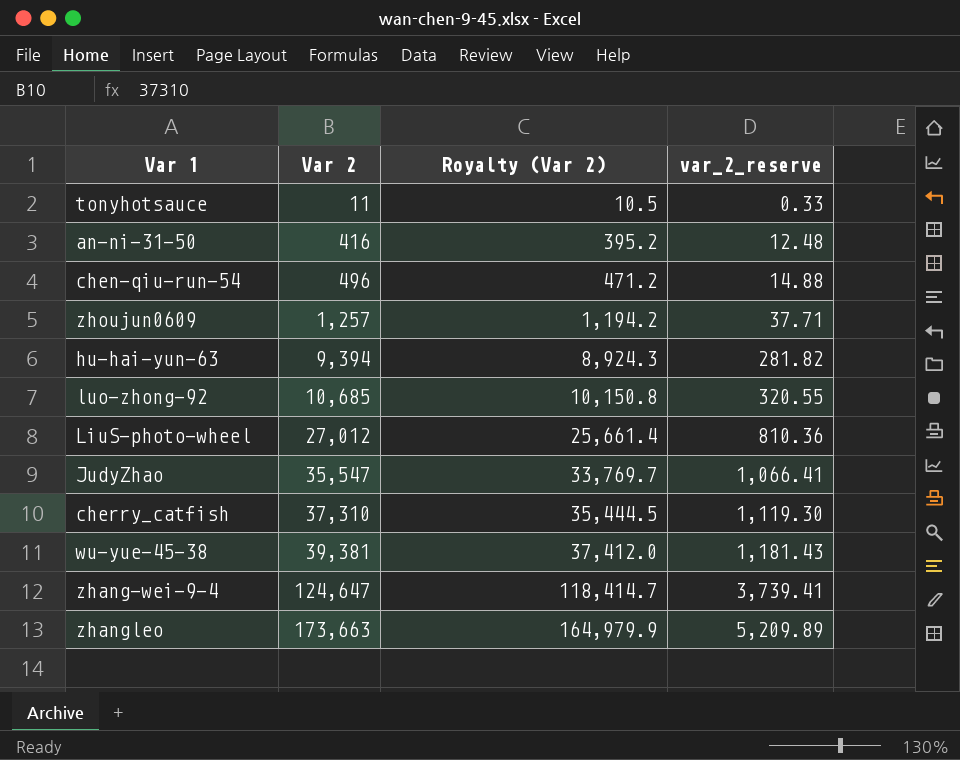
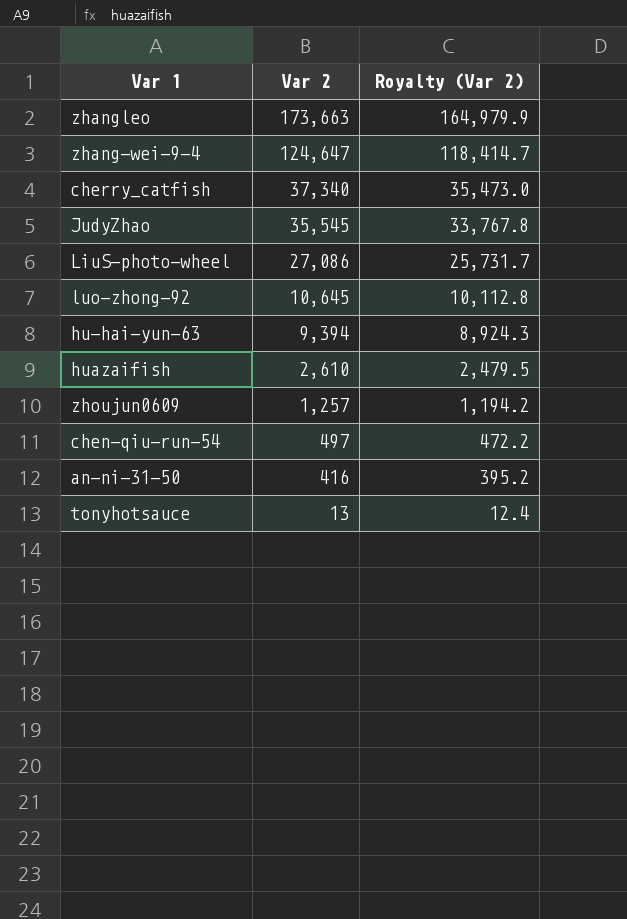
row order: Var 2 ascending -> Var 2 descending
column var_2_reserve | formula: [Var 2] * 0.03 -> none
row wu-yue-45-38: 39,381 | 37,412.0 | 1,181.43 -> none
cherry_catfish | Var 2: 37,310 -> 37,340
cherry_catfish | Royalty (Var 2): 35,444.5 -> 35,473.0
JudyZhao | Var 2: 35,547 -> 35,545
JudyZhao | Royalty (Var 2): 33,769.7 -> 33,767.8
LiuS-photo-wheel | Var 2: 27,012 -> 27,086
LiuS-photo-wheel | Royalty (Var 2): 25,661.4 -> 25,731.7
luo-zhong-92 | Var 2: 10,685 -> 10,645
luo-zhong-92 | Royalty (Var 2): 10,150.8 -> 10,112.8
row huazaifish: none -> 2,610 | 2,479.5
chen-qiu-run-54 | Var 2: 496 -> 497
chen-qiu-run-54 | Royalty (Var 2): 471.2 -> 472.2
tonyhotsauce | Var 2: 11 -> 13
tonyhotsauce | Royalty (Var 2): 10.5 -> 12.4

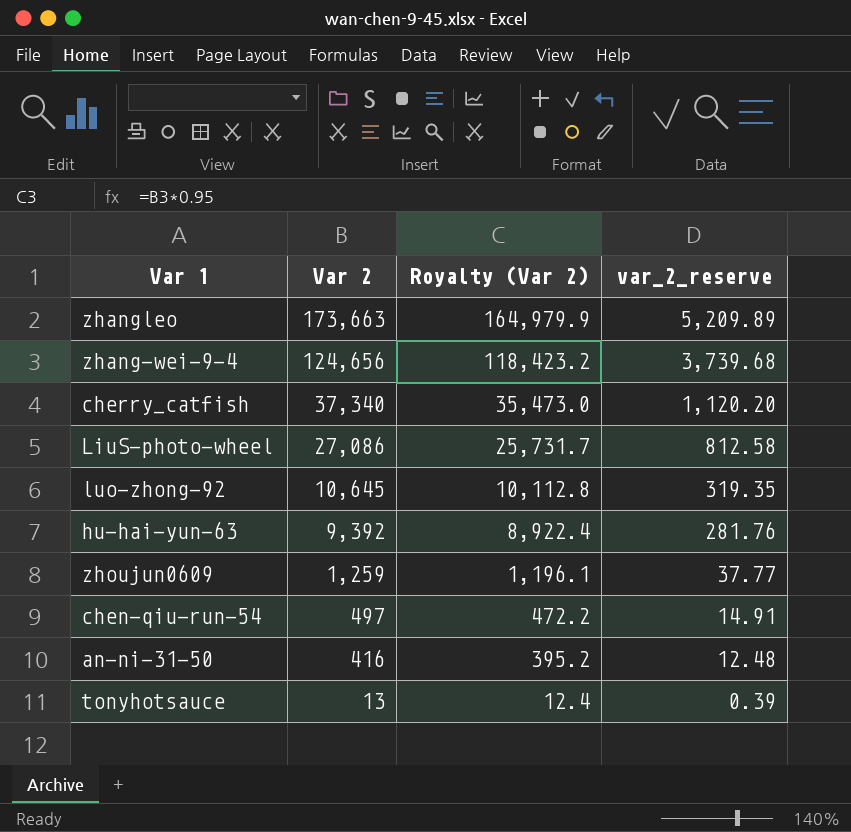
column var_2_reserve | formula: none -> [Var 2] * 0.03
row JudyZhao: 35,545 | 33,767.8 -> none
row huazaifish: 2,610 | 2,479.5 -> none
zhang-wei-9-4 | Var 2: 124,647 -> 124,656
zhang-wei-9-4 | Royalty (Var 2): 118,414.7 -> 118,423.2
hu-hai-yun-63 | Var 2: 9,394 -> 9,392
hu-hai-yun-63 | Royalty (Var 2): 8,924.3 -> 8,922.4
zhoujun0609 | Var 2: 1,257 -> 1,259
zhoujun0609 | Royalty (Var 2): 1,194.2 -> 1,196.1

